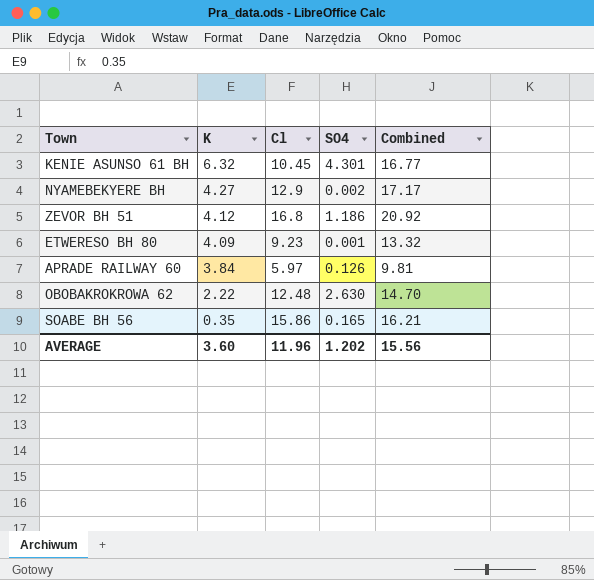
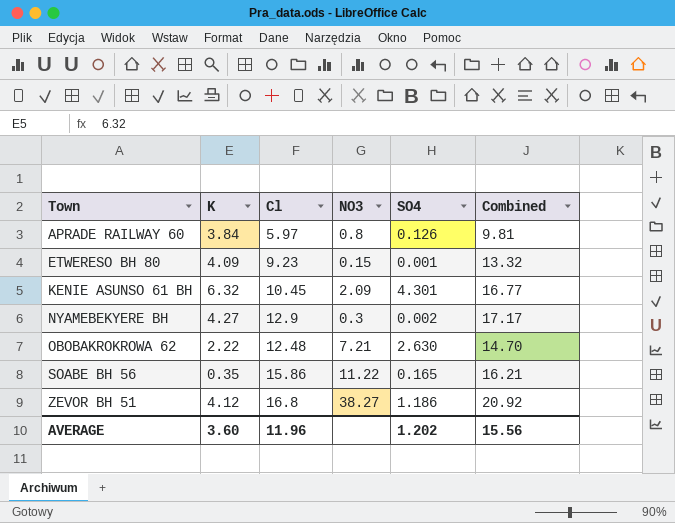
row order: K descending -> Town ascending
column NO3 | position: none -> 4

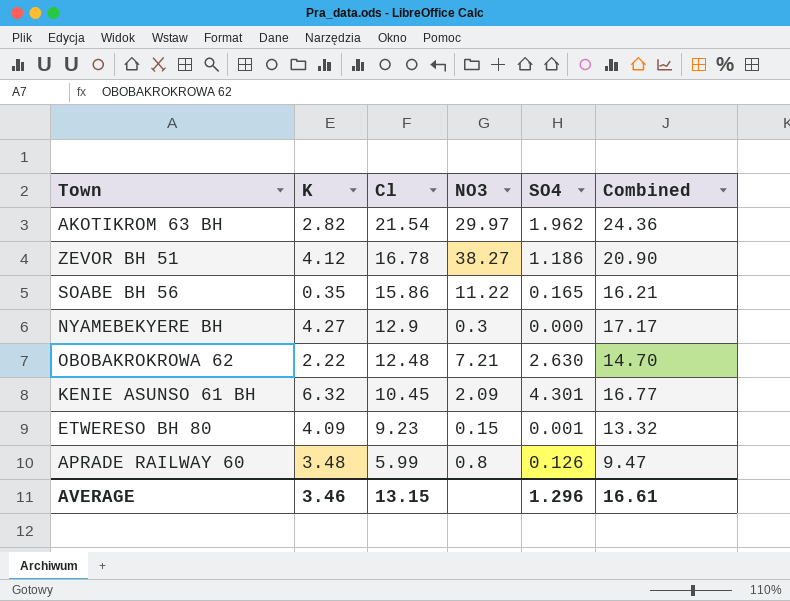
row order: Town ascending -> Cl descending
row AKOTIKROM 63 BH: none -> 2.82 | 21.54 | 29.97 | 1.962 | 24.36
ZEVOR BH 51 | Cl: 16.8 -> 16.78
ZEVOR BH 51 | Combined: 20.92 -> 20.90
NYAMEBEKYERE BH | SO4: 0.002 -> 0.000
APRADE RAILWAY 60 | K: 3.84 -> 3.48
APRADE RAILWAY 60 | Cl: 5.97 -> 5.99
APRADE RAILWAY 60 | Combined: 9.81 -> 9.47
AVERAGE | K: 3.60 -> 3.46
AVERAGE | Cl: 11.96 -> 13.15
AVERAGE | SO4: 1.202 -> 1.296
AVERAGE | Combined: 15.56 -> 16.61

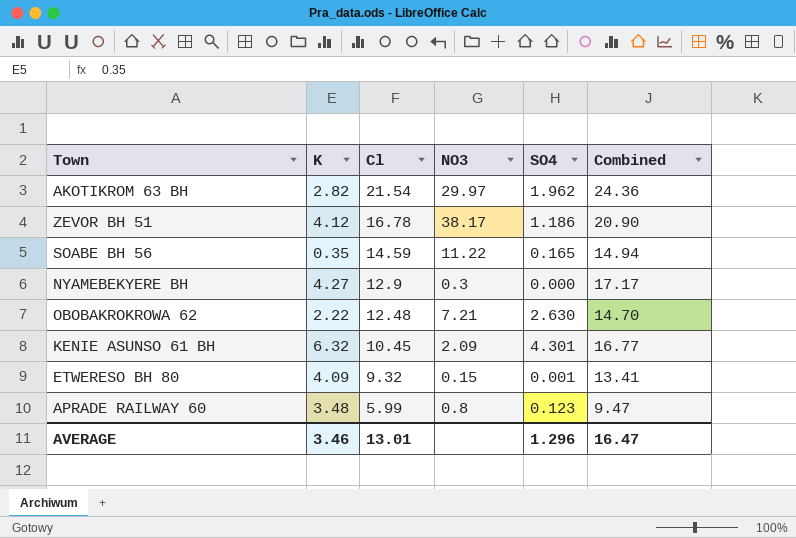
ZEVOR BH 51 | NO3: 38.27 -> 38.17
SOABE BH 56 | Cl: 15.86 -> 14.59
SOABE BH 56 | Combined: 16.21 -> 14.94
ETWERESO BH 80 | Cl: 9.23 -> 9.32
ETWERESO BH 80 | Combined: 13.32 -> 13.41
APRADE RAILWAY 60 | SO4: 0.126 -> 0.123
AVERAGE | Cl: 13.15 -> 13.01
AVERAGE | Combined: 16.61 -> 16.47

